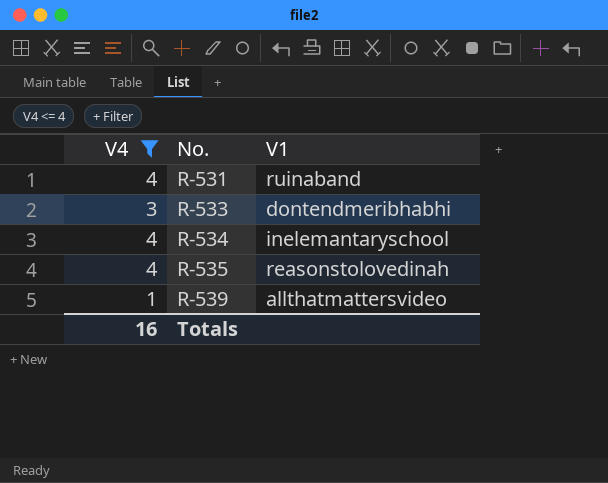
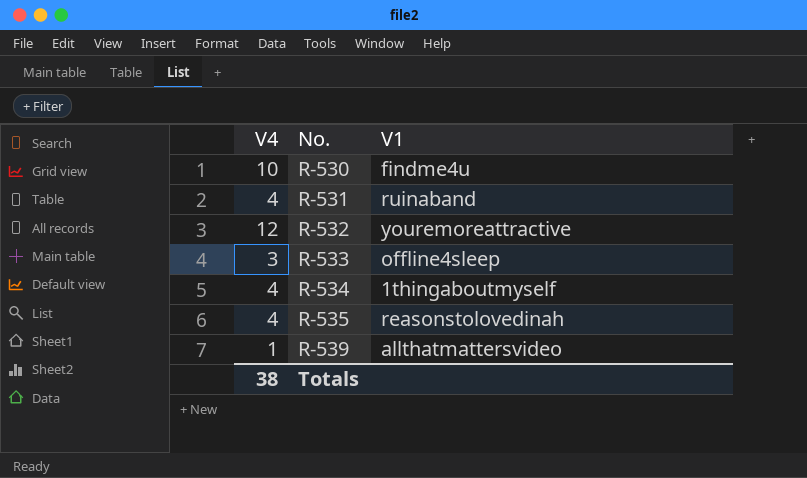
filter: V4 <= 4 -> none
R-533 | V1: dontendmeribhabhi -> offline4sleep
R-534 | V1: inelemantaryschool -> 1thingaboutmyself
Totals | V4: 16 -> 38

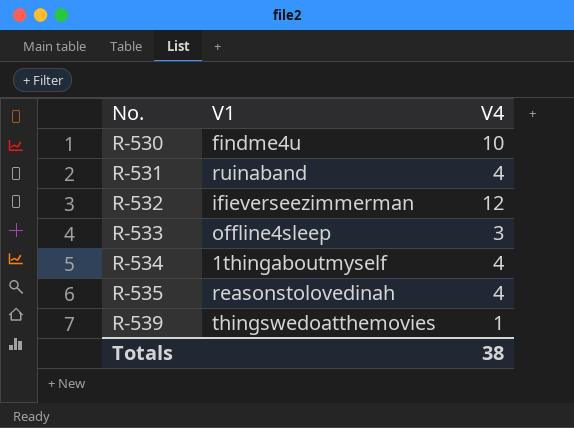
column V4 | position: 1 -> 3
R-532 | V1: youremoreattractive -> ifieverseezimmerman
R-539 | V1: allthatmattersvideo -> thingswedoatthemovies

